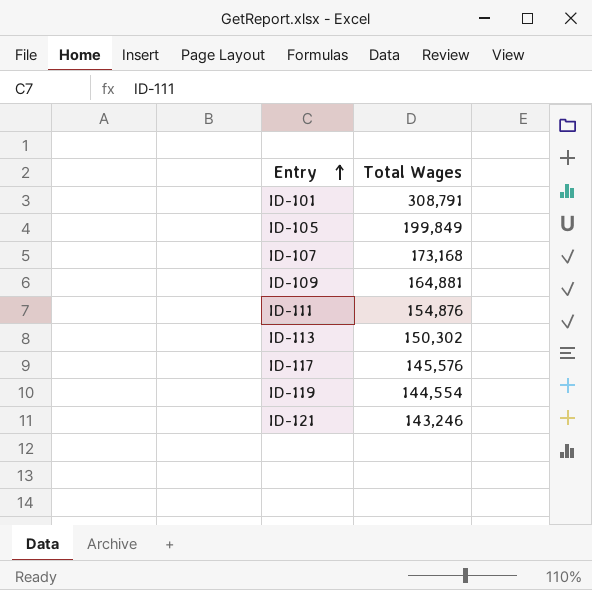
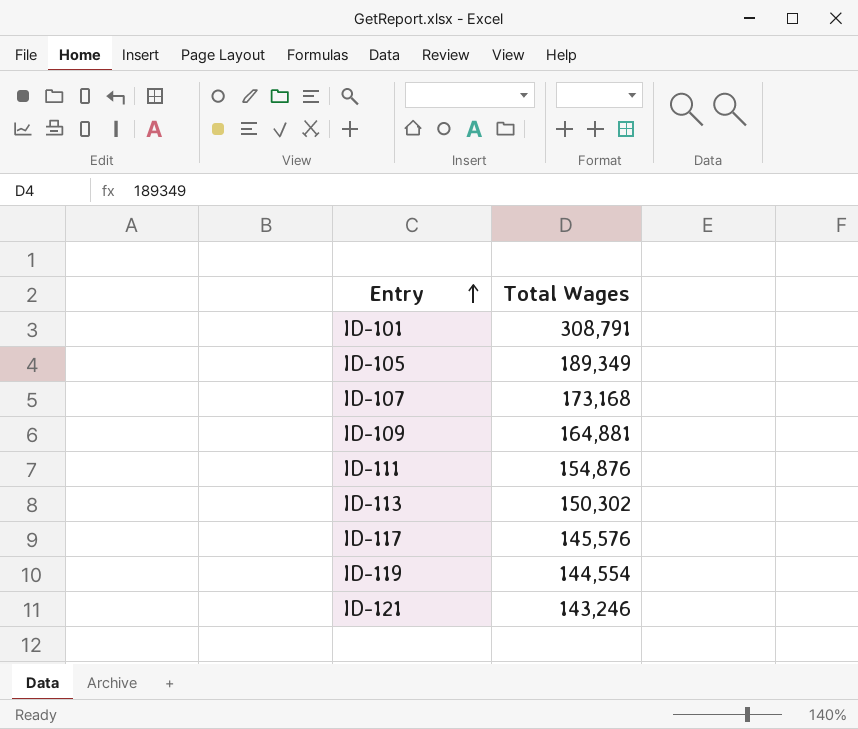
ID-105 | Total Wages: 199,849 -> 189,349

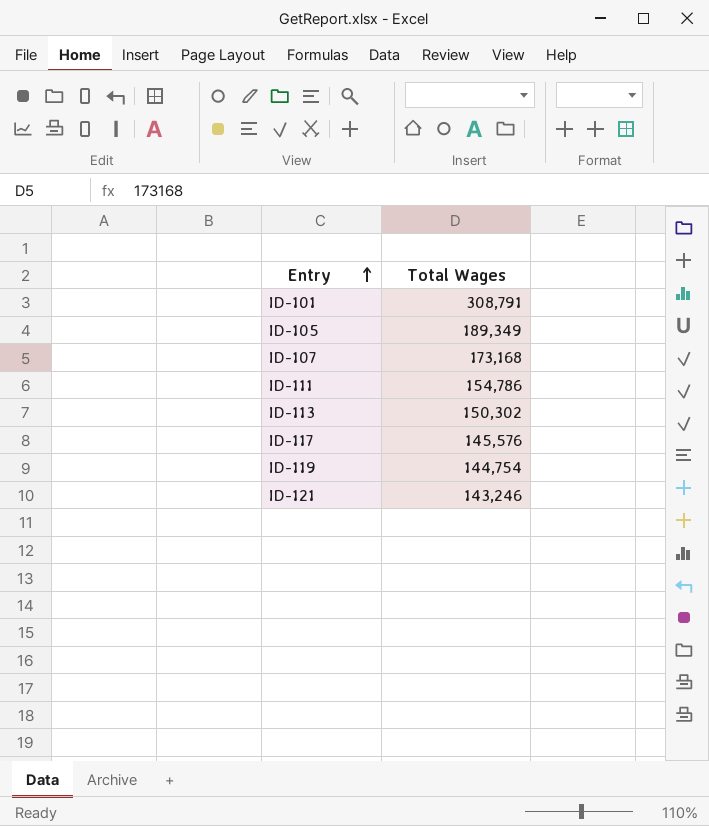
row ID-109: 164,881 -> none
ID-111 | Total Wages: 154,876 -> 154,786
ID-119 | Total Wages: 144,554 -> 144,754

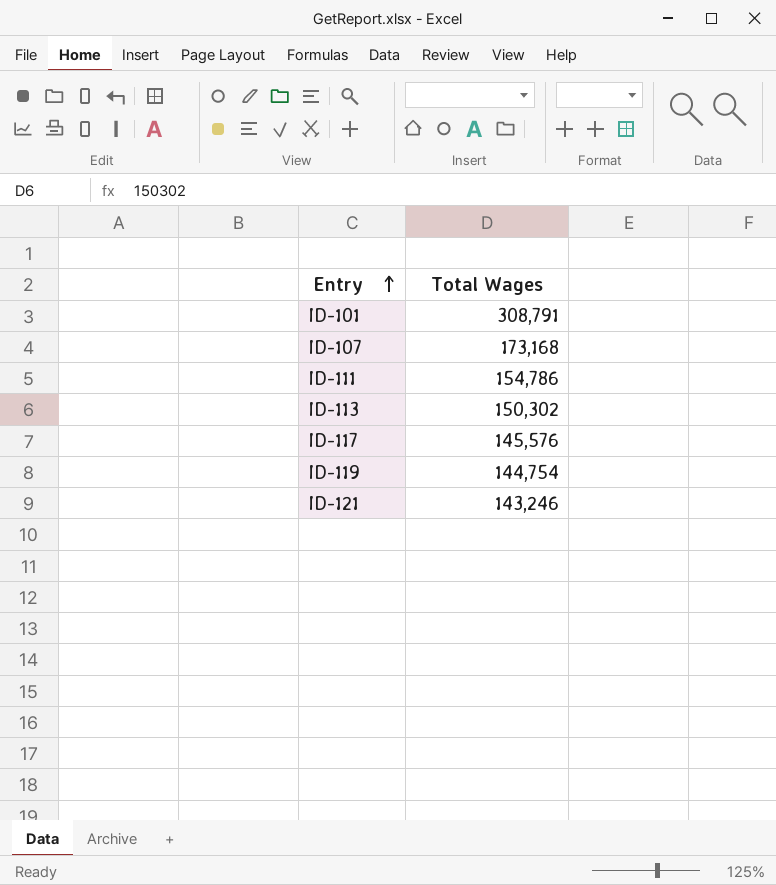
row ID-105: 189,349 -> none

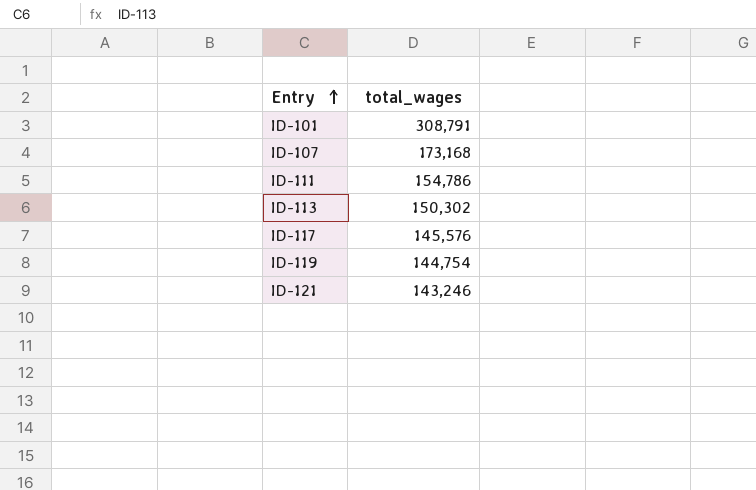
column name: Total Wages -> total_wages

